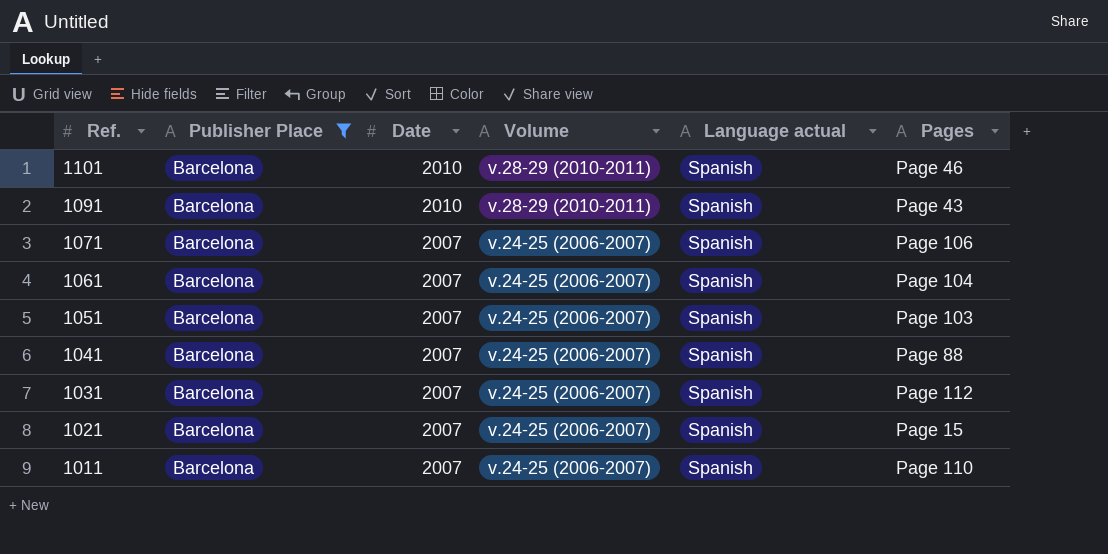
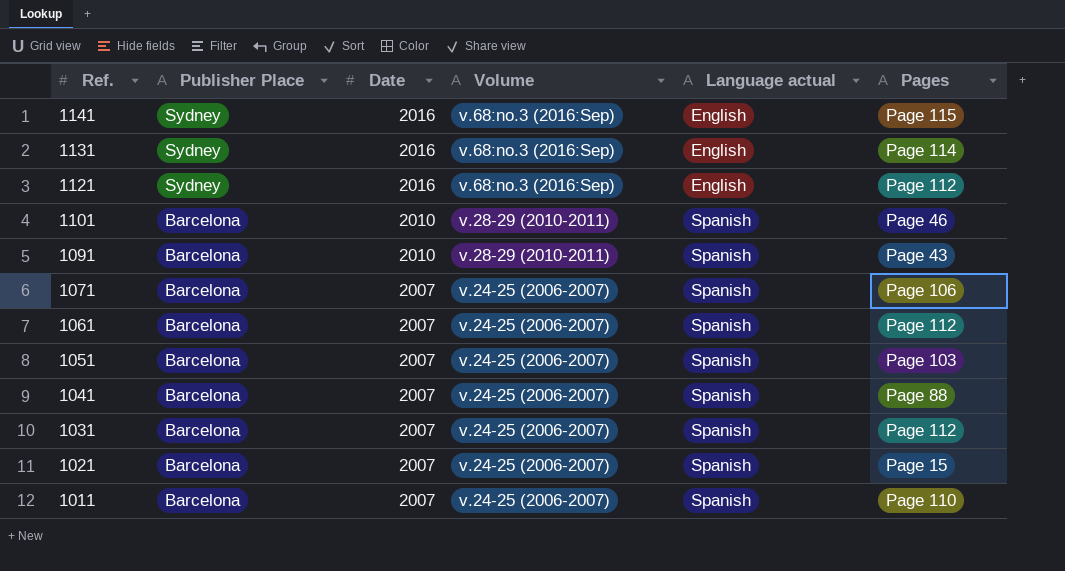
filter: Publisher Place = Barcelona -> none
1061 | Pages: Page 104 -> Page 112

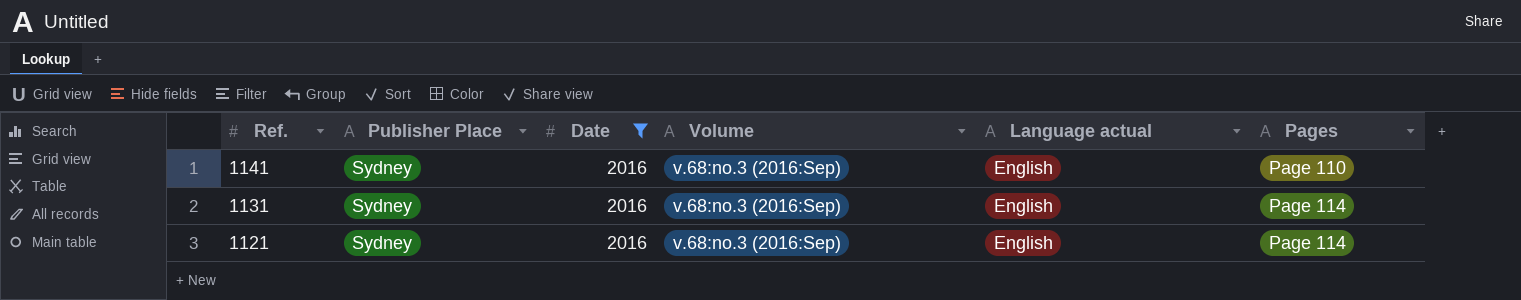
filter: none -> Date = 2016
1141 | Pages: Page 115 -> Page 110
1121 | Pages: Page 112 -> Page 114

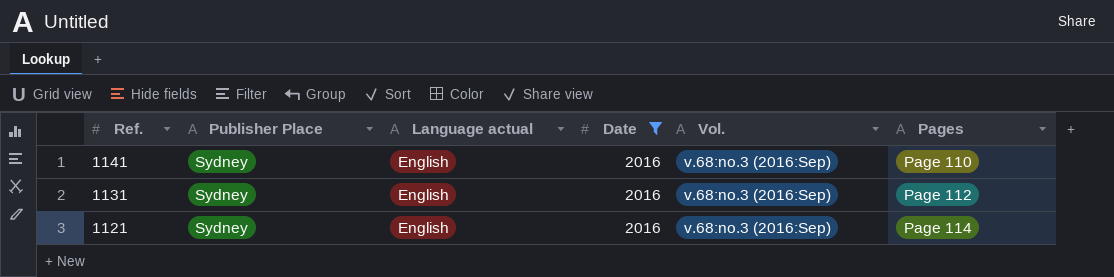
column Language actual | position: 5 -> 3
column name: Volume -> Vol.
1131 | Pages: Page 114 -> Page 112

